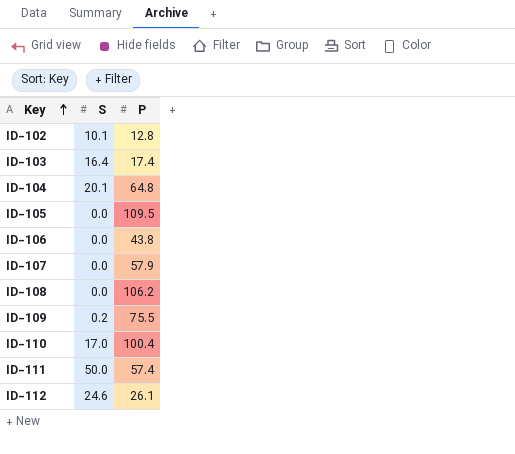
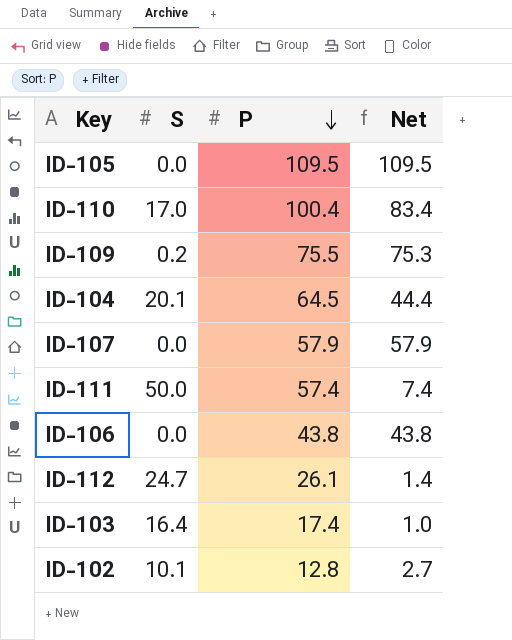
row order: Key ascending -> P descending
column Net | formula: none -> [P] - [S]
row ID-108: 0.0 | 106.2 -> none
ID-104 | P: 64.8 -> 64.5
ID-112 | S: 24.6 -> 24.7

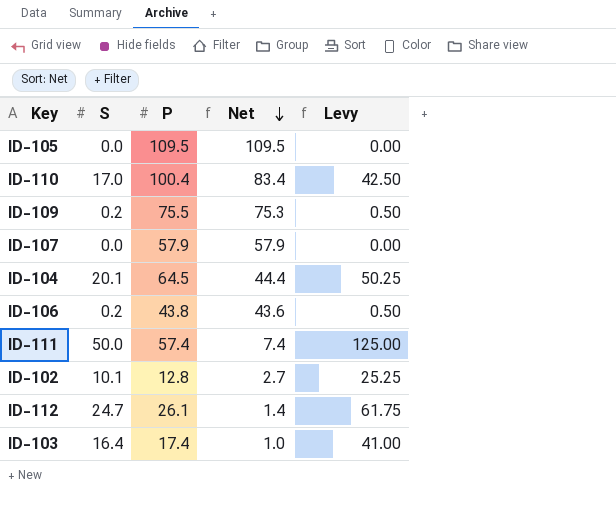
row order: P descending -> Net descending
column Levy | formula: none -> [S] * 2.5
ID-106 | S: 0.0 -> 0.2
ID-106 | Net: 43.8 -> 43.6

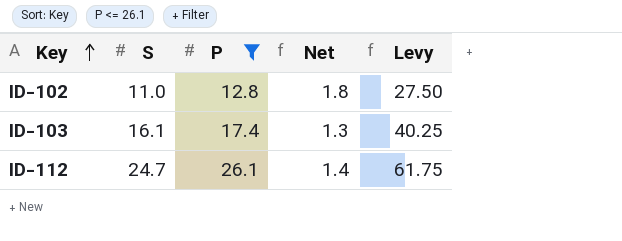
filter: none -> P <= 26.1
row order: Net descending -> Key ascending
ID-102 | S: 10.1 -> 11.0
ID-102 | Net: 2.7 -> 1.8
ID-102 | Levy: 25.25 -> 27.50
ID-103 | S: 16.4 -> 16.1
ID-103 | Net: 1.0 -> 1.3
ID-103 | Levy: 41.00 -> 40.25

